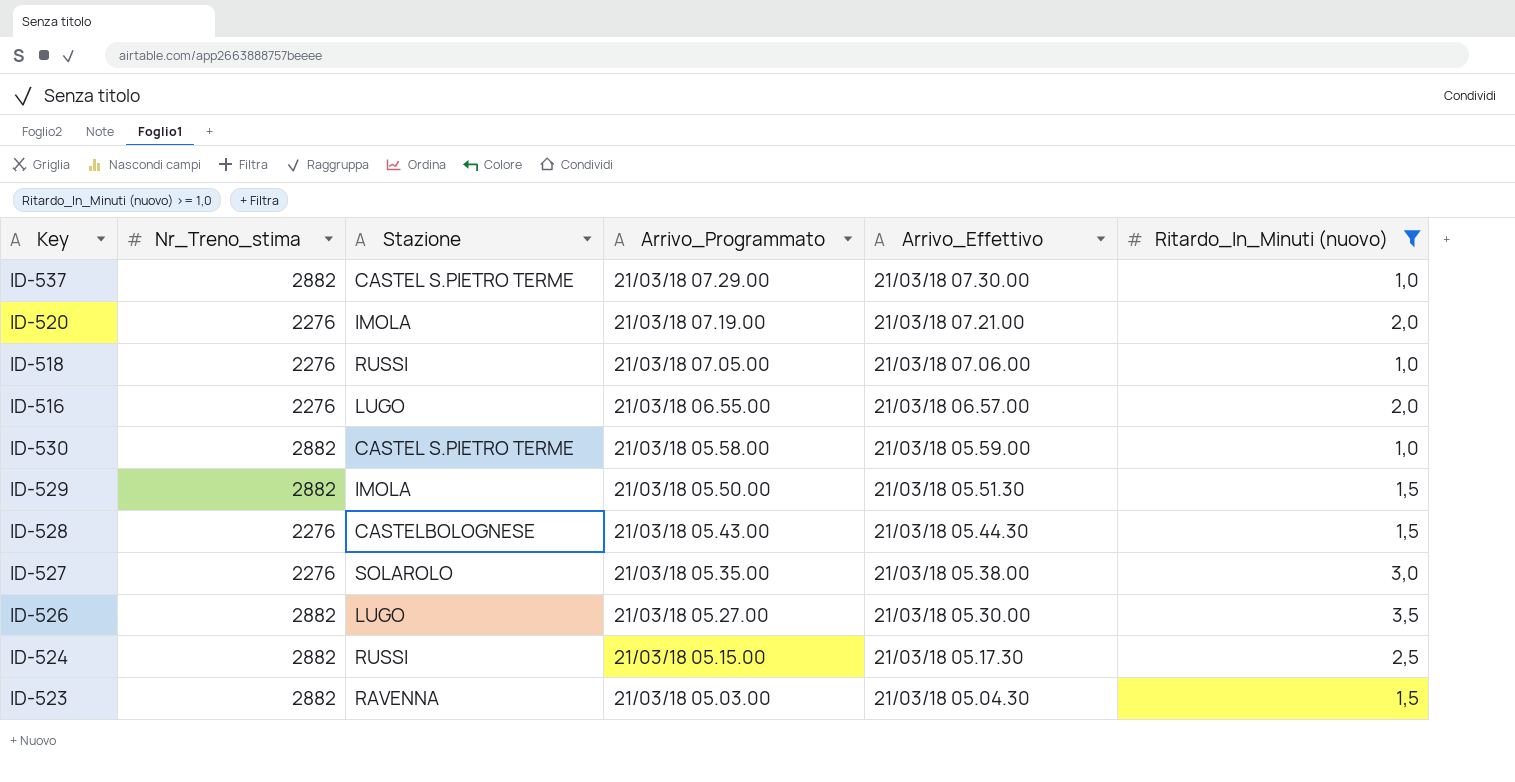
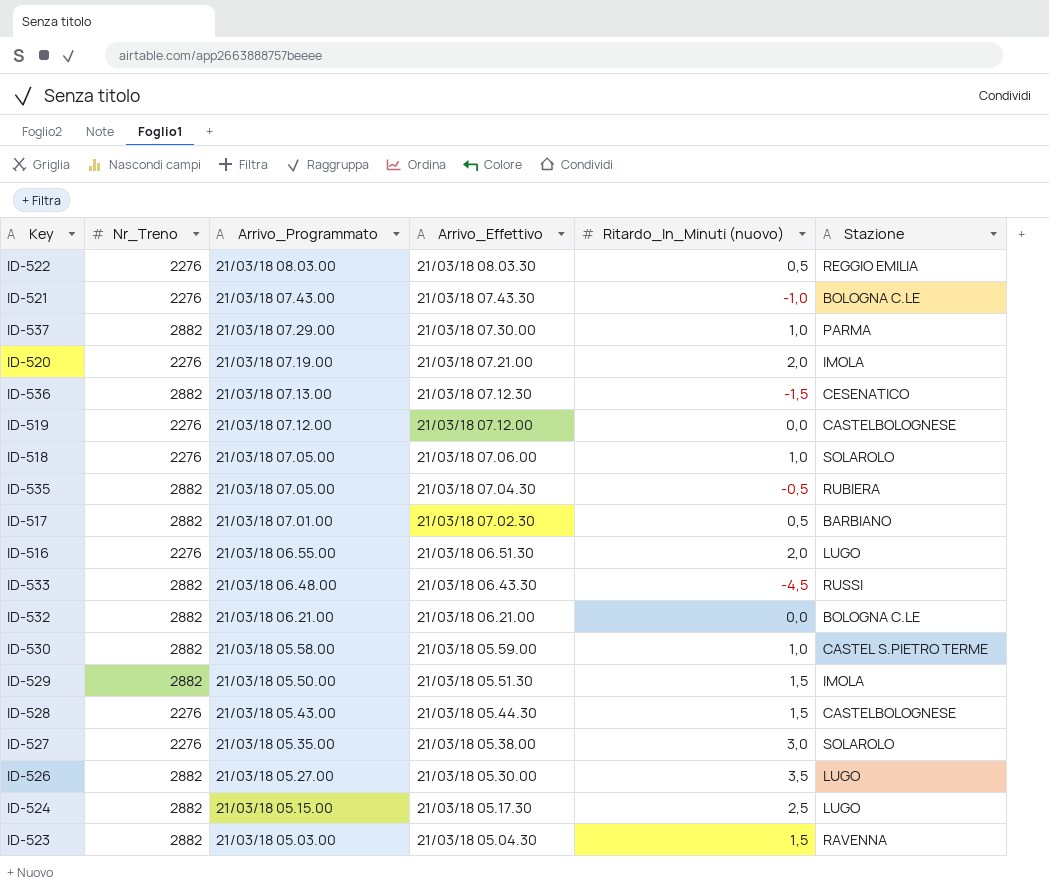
filter: Ritardo_In_Minuti (nuovo) >= 1,0 -> none
column name: Nr_Treno_stima -> Nr_Treno
column Stazione | position: 3 -> 6
ID-537 | Stazione: CASTEL S.PIETRO TERME -> PARMA
ID-518 | Stazione: RUSSI -> SOLAROLO
ID-516 | Arrivo_Effettivo: 21/03/18 06.57.00 -> 21/03/18 06.51.30
ID-524 | Stazione: RUSSI -> LUGO

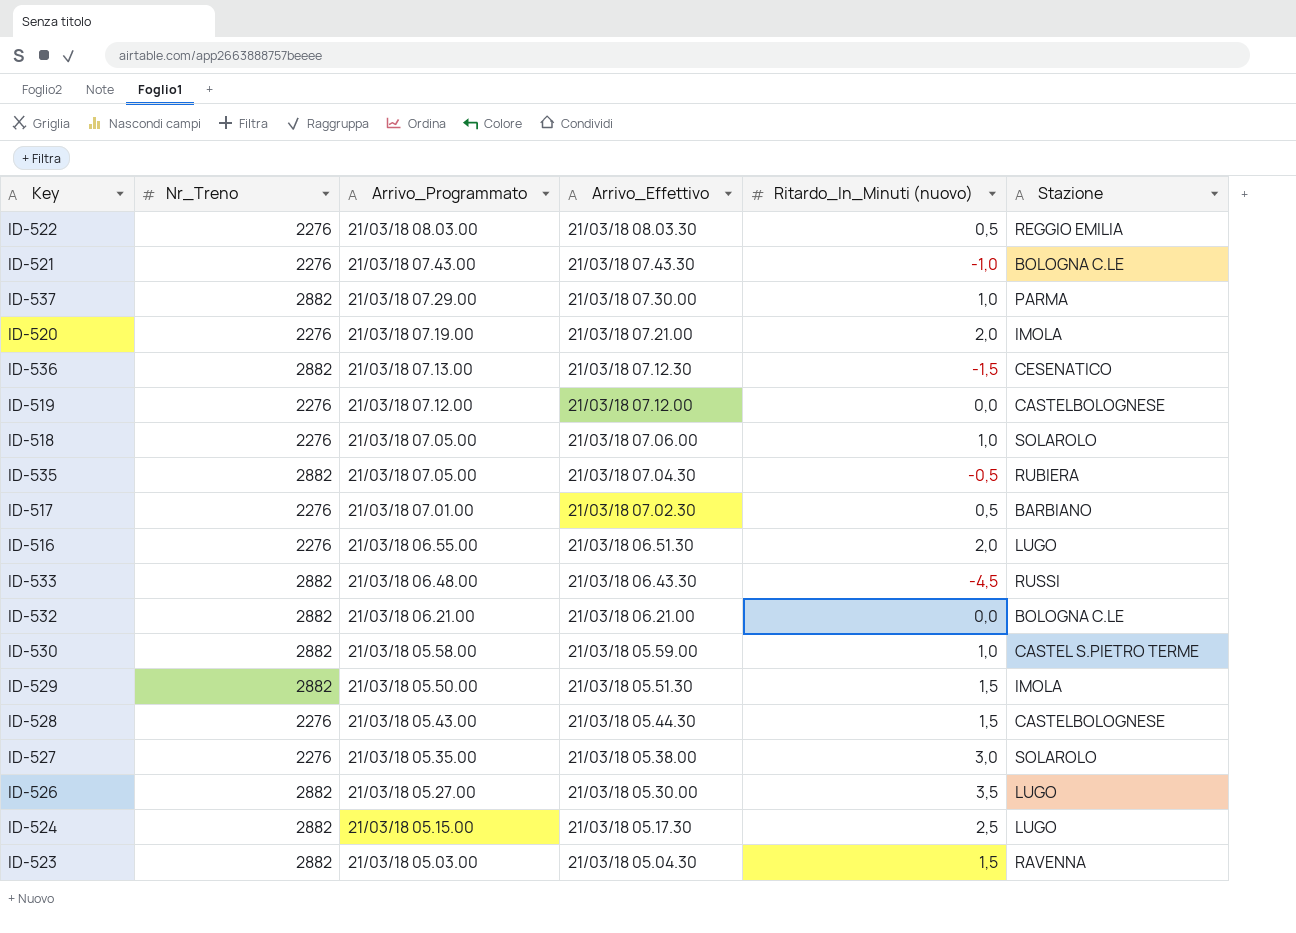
ID-517 | Nr_Treno: 2882 -> 2276

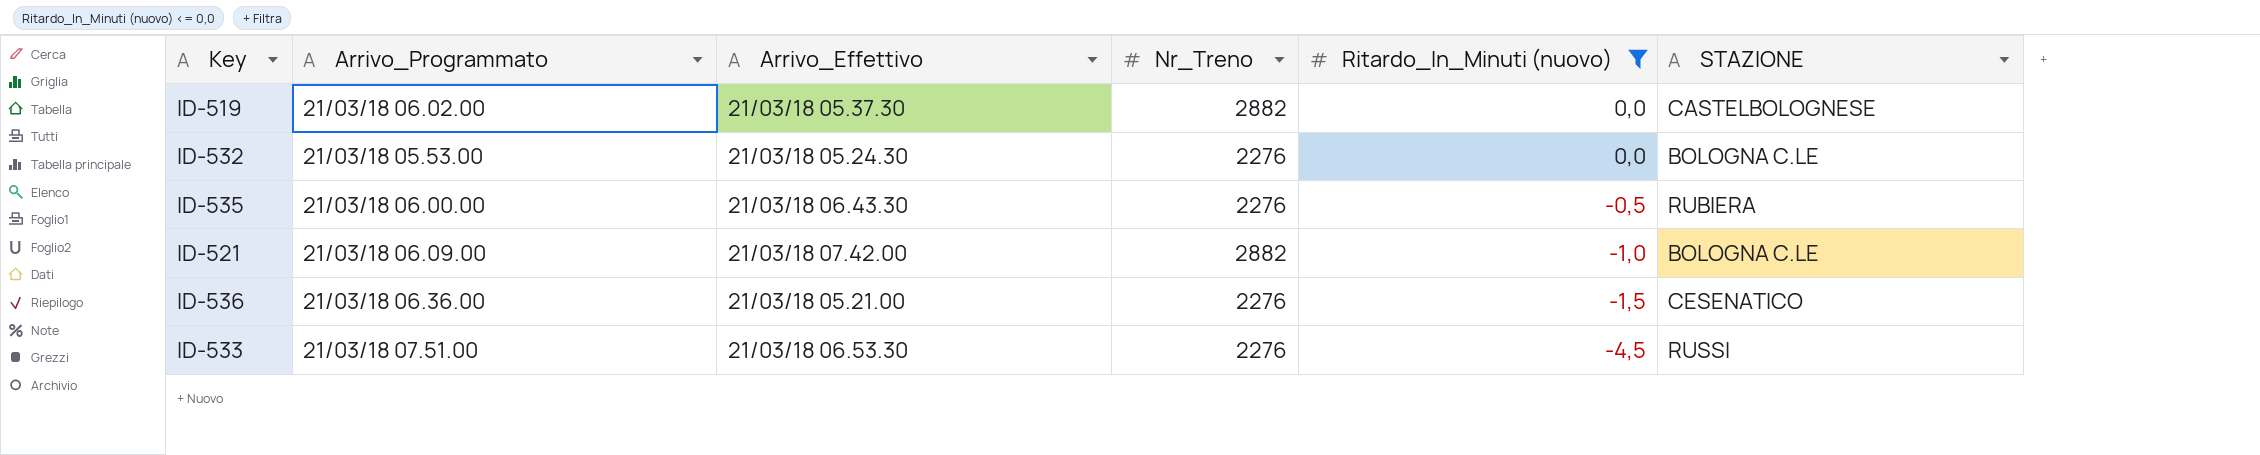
filter: none -> Ritardo_In_Minuti (nuovo) <= 0,0
row order: Arrivo_Programmato descending -> Ritardo_In_Minuti (nuovo) descending
column Nr_Treno | position: 2 -> 4
column name: Stazione -> STAZIONE
ID-519 | Arrivo_Programmato: 21/03/18 07.12.00 -> 21/03/18 06.02.00
ID-519 | Arrivo_Effettivo: 21/03/18 07.12.00 -> 21/03/18 05.37.30
ID-519 | Nr_Treno: 2276 -> 2882
ID-532 | Arrivo_Programmato: 21/03/18 06.21.00 -> 21/03/18 05.53.00
ID-532 | Arrivo_Effettivo: 21/03/18 06.21.00 -> 21/03/18 05.24.30
ID-532 | Nr_Treno: 2882 -> 2276
ID-535 | Arrivo_Programmato: 21/03/18 07.05.00 -> 21/03/18 06.00.00
ID-535 | Arrivo_Effettivo: 21/03/18 07.04.30 -> 21/03/18 06.43.30
ID-535 | Nr_Treno: 2882 -> 2276
ID-521 | Arrivo_Programmato: 21/03/18 07.43.00 -> 21/03/18 06.09.00
ID-521 | Arrivo_Effettivo: 21/03/18 07.43.30 -> 21/03/18 07.42.00
ID-521 | Nr_Treno: 2276 -> 2882
ID-536 | Arrivo_Programmato: 21/03/18 07.13.00 -> 21/03/18 06.36.00
ID-536 | Arrivo_Effettivo: 21/03/18 07.12.30 -> 21/03/18 05.21.00
ID-536 | Nr_Treno: 2882 -> 2276
ID-533 | Arrivo_Programmato: 21/03/18 06.48.00 -> 21/03/18 07.51.00
ID-533 | Arrivo_Effettivo: 21/03/18 06.43.30 -> 21/03/18 06.53.30
ID-533 | Nr_Treno: 2882 -> 2276

